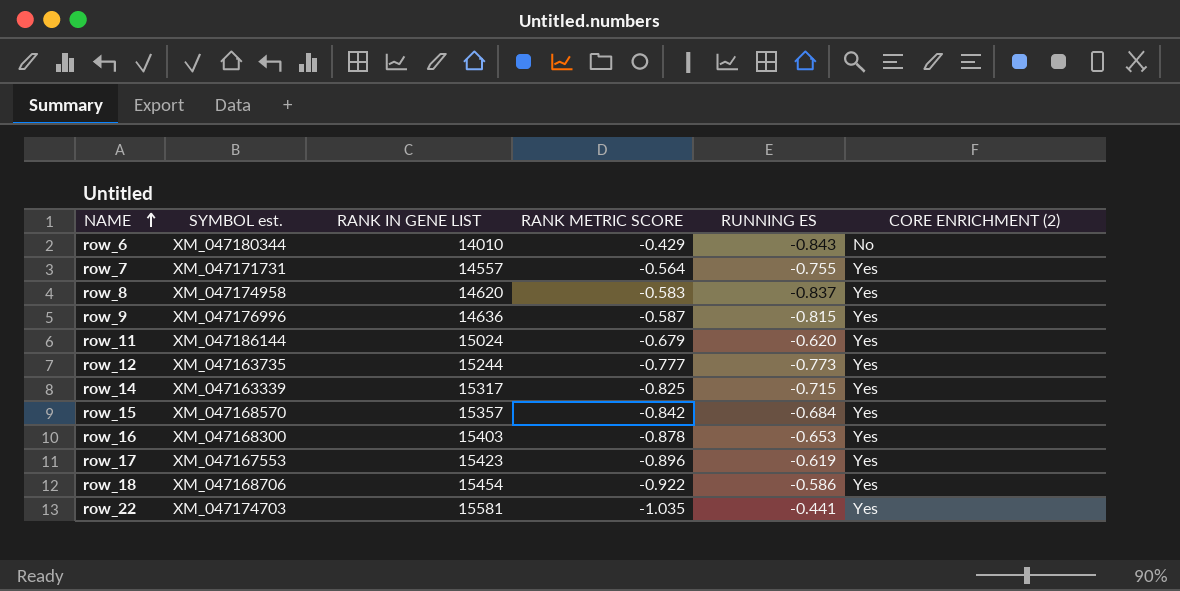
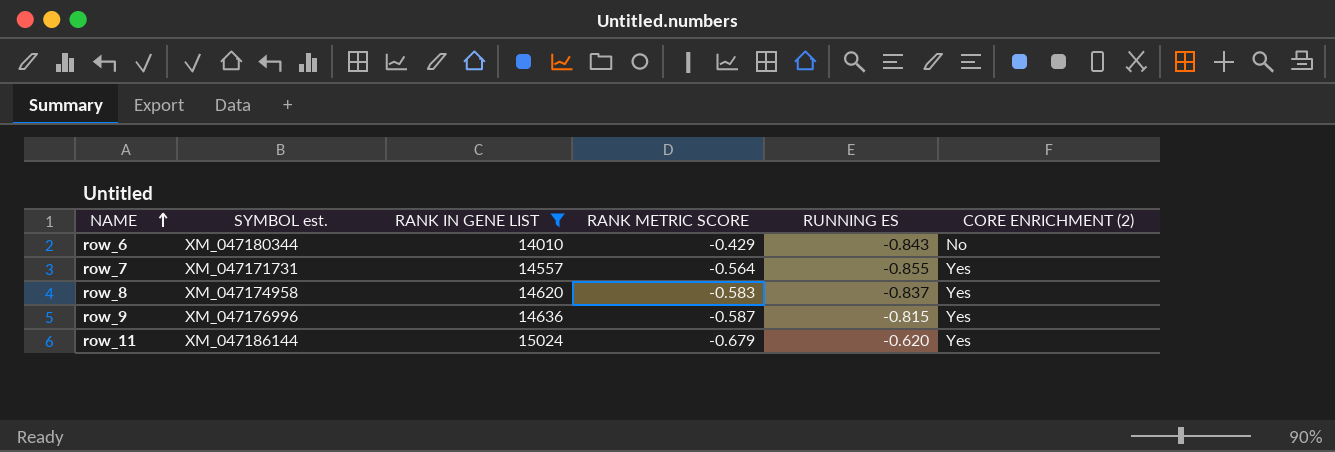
filter: none -> RANK IN GENE LIST <= 15024
row_7 | RUNNING ES: -0.755 -> -0.855

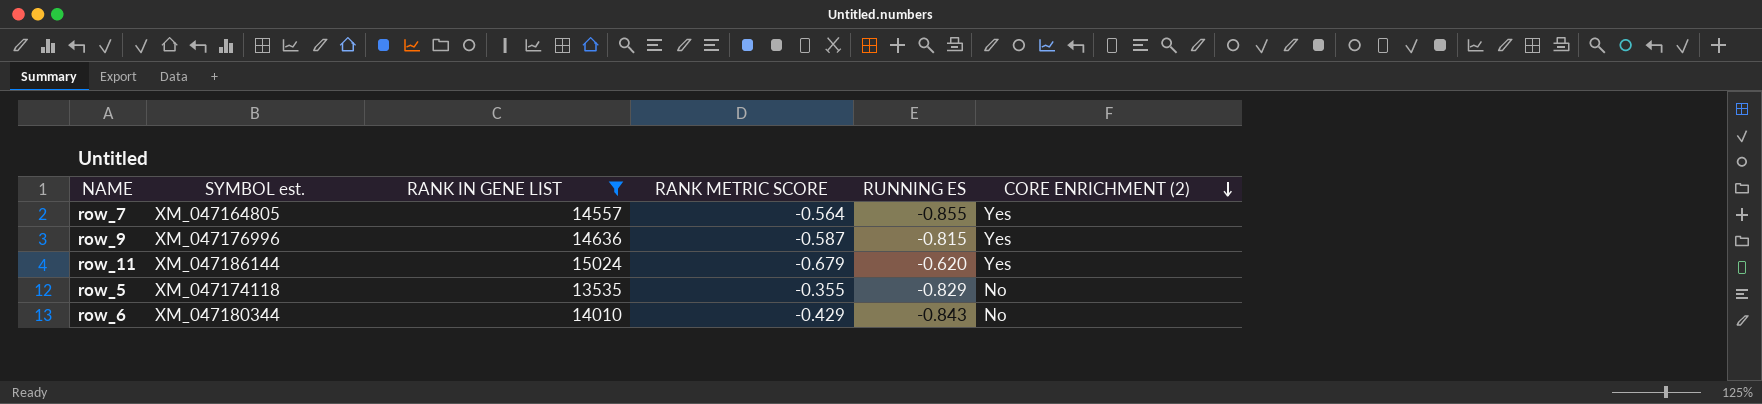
row order: NAME ascending -> CORE ENRICHMENT (2) descending
row row_8: XM_047174958 | 14620 | -0.583 | -0.837 | Yes -> none
row_7 | SYMBOL est.: XM_047171731 -> XM_047164805
row row_5: none -> XM_047174118 | 13535 | -0.355 | -0.829 | No

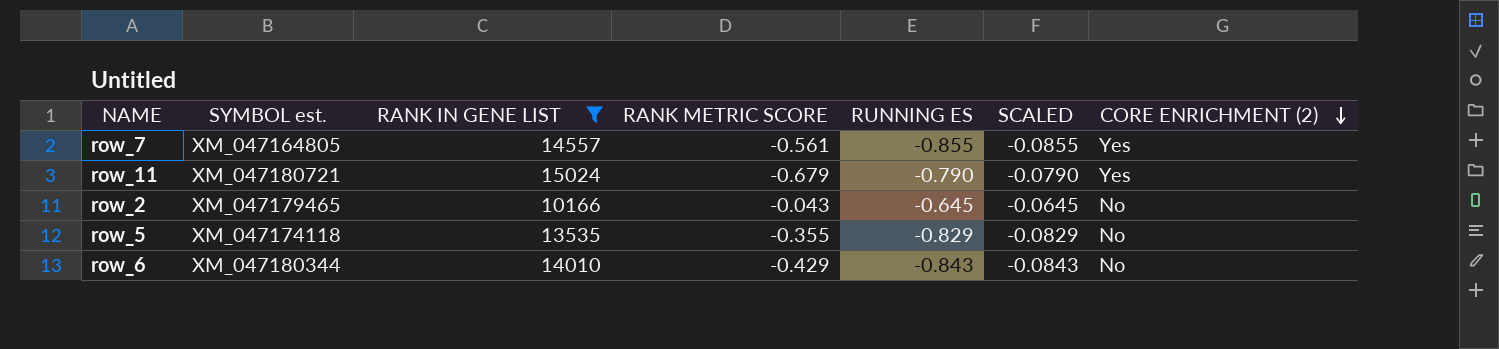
column SCALED | formula: none -> [RUNNING ES] * 0.1
row row_9: XM_047176996 | 14636 | -0.587 | -0.815 | Yes -> none
row_7 | RANK METRIC SCORE: -0.564 -> -0.561
row_11 | SYMBOL est.: XM_047186144 -> XM_047180721
row_11 | RUNNING ES: -0.620 -> -0.790
row row_2: none -> XM_047179465 | 10166 | -0.043 | -0.645 | -0.0645 | No

